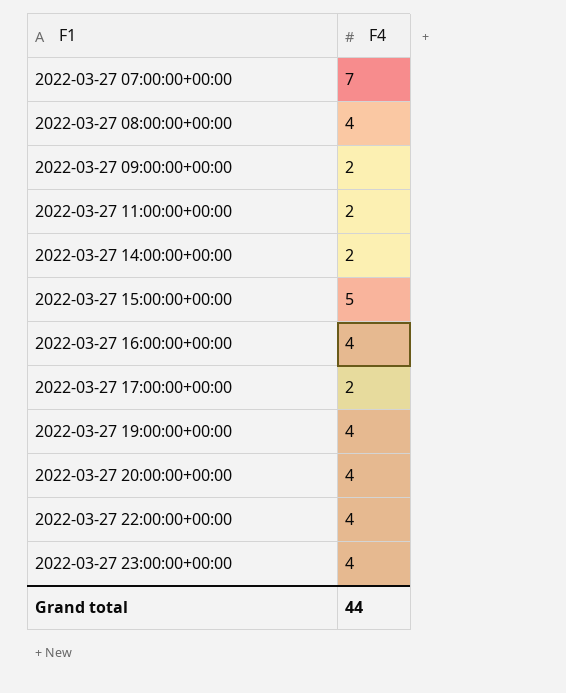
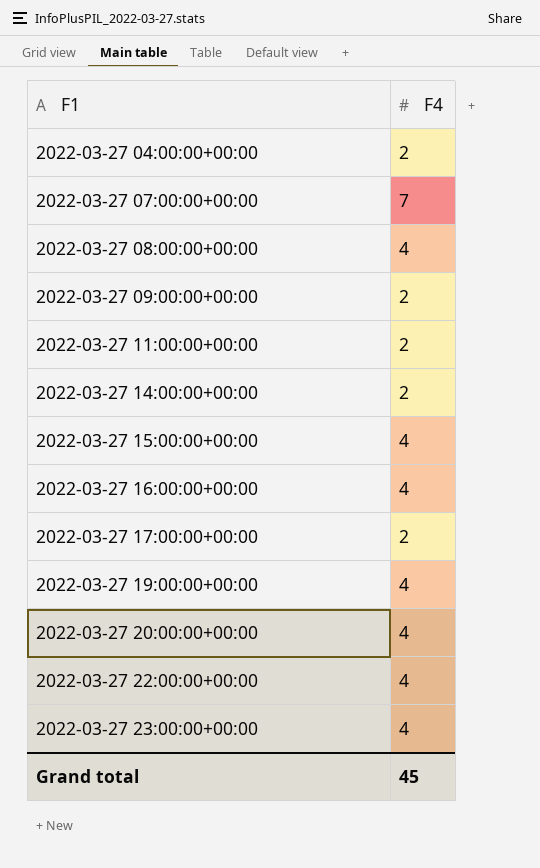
row 2022-03-27 04:00:00+00:00: none -> 2
2022-03-27 15:00:00+00:00 | F4: 5 -> 4
Grand total | F4: 44 -> 45

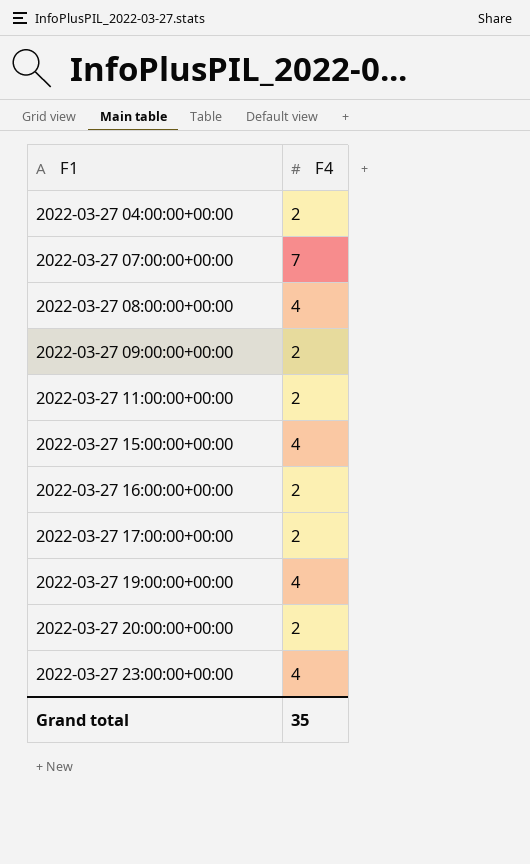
row 2022-03-27 14:00:00+00:00: 2 -> none
row 2022-03-27 22:00:00+00:00: 4 -> none
2022-03-27 16:00:00+00:00 | F4: 4 -> 2
2022-03-27 20:00:00+00:00 | F4: 4 -> 2
Grand total | F4: 45 -> 35

